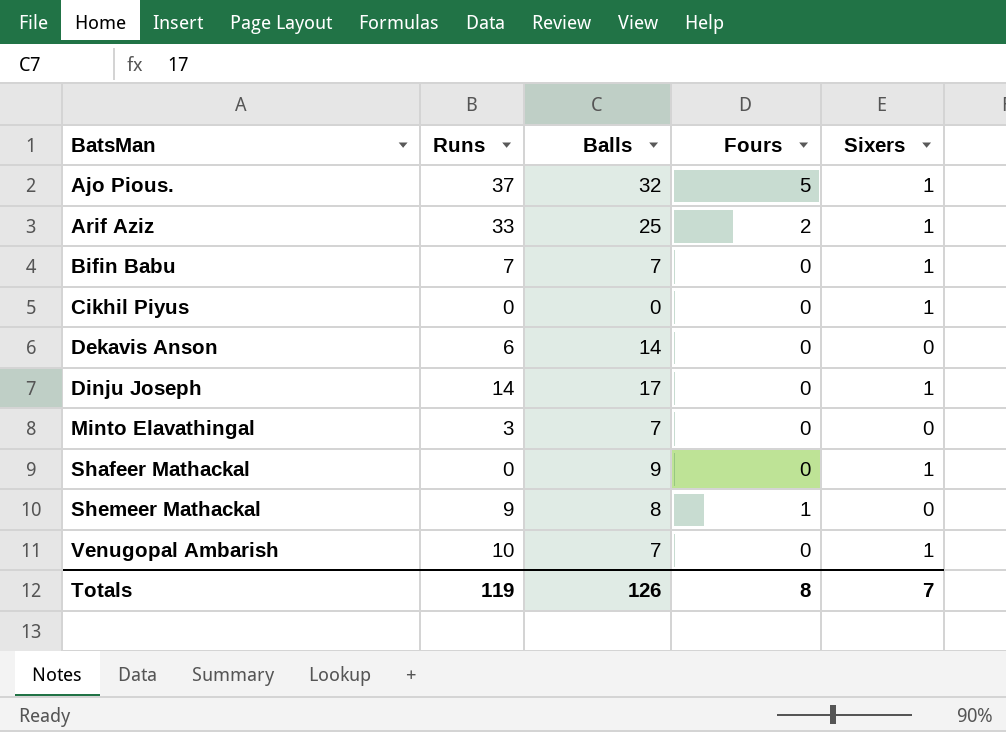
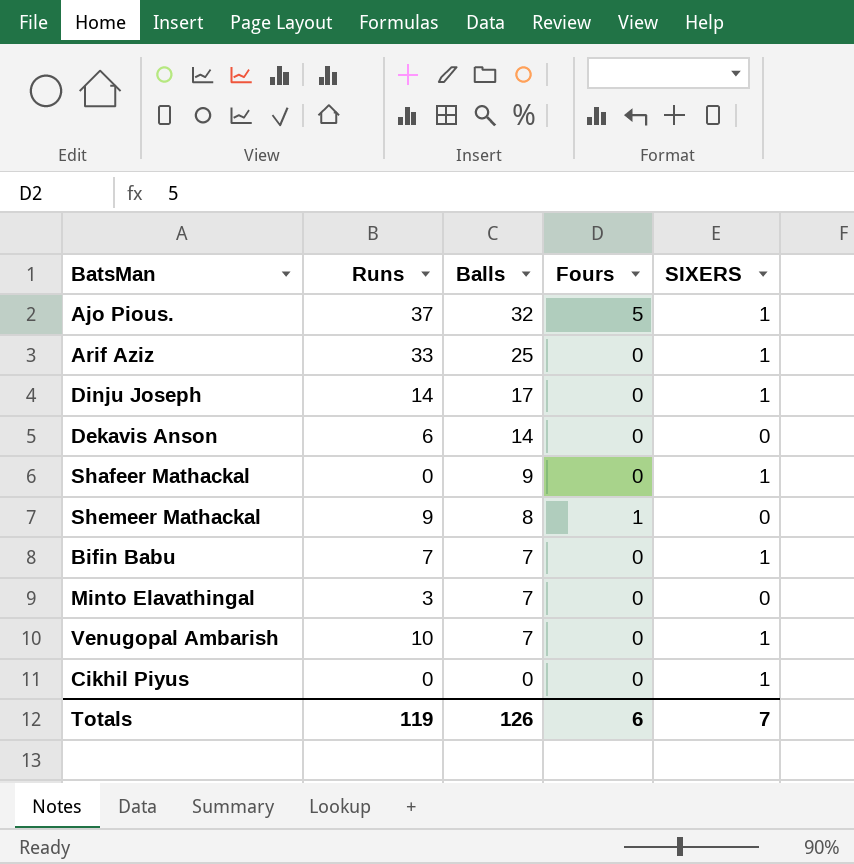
row order: BatsMan ascending -> Balls descending
column name: Sixers -> SIXERS
Arif Aziz | Fours: 2 -> 0
Totals | Fours: 8 -> 6

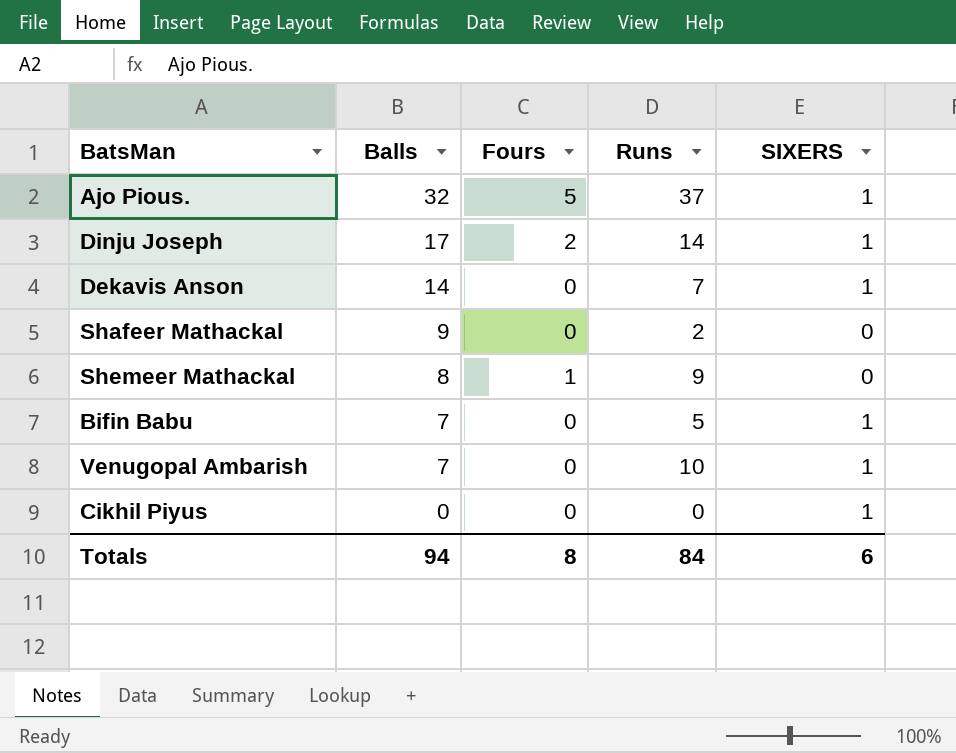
column Runs | position: 2 -> 4
row Arif Aziz: 33 | 25 | 0 | 1 -> none
row Minto Elavathingal: 3 | 7 | 0 | 0 -> none
Dinju Joseph | Fours: 0 -> 2
Dekavis Anson | Runs: 6 -> 7
Dekavis Anson | SIXERS: 0 -> 1
Shafeer Mathackal | Runs: 0 -> 2
Shafeer Mathackal | SIXERS: 1 -> 0
Bifin Babu | Runs: 7 -> 5
Totals | Balls: 126 -> 94
Totals | Fours: 6 -> 8
Totals | Runs: 119 -> 84
Totals | SIXERS: 7 -> 6

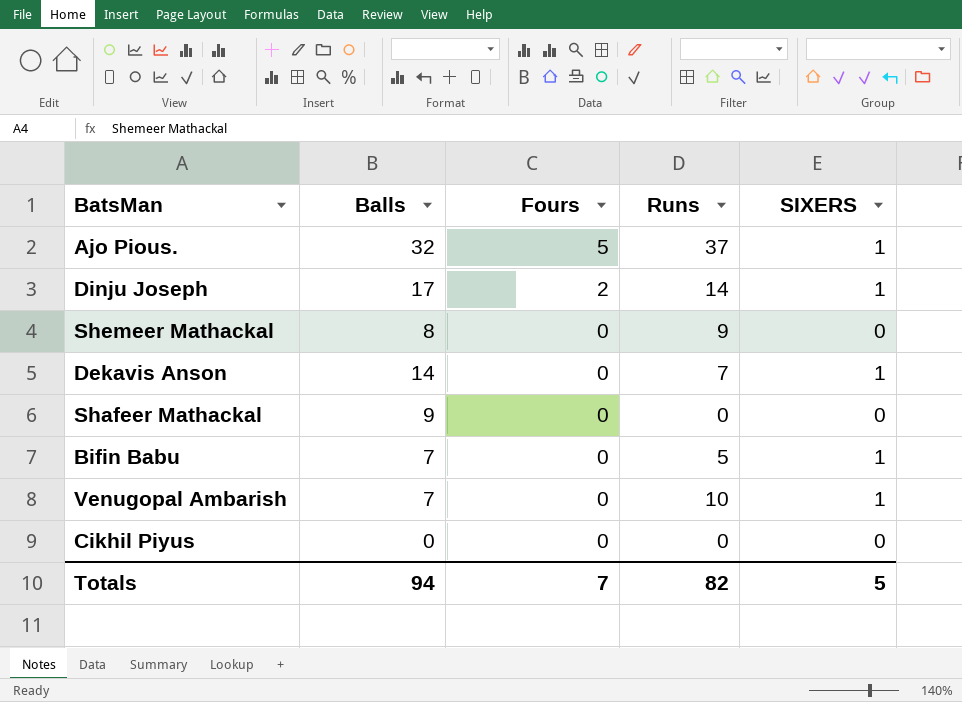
row order: Balls descending -> Fours descending
Shemeer Mathackal | Fours: 1 -> 0
Shafeer Mathackal | Runs: 2 -> 0
Cikhil Piyus | SIXERS: 1 -> 0
Totals | Fours: 8 -> 7
Totals | Runs: 84 -> 82
Totals | SIXERS: 6 -> 5

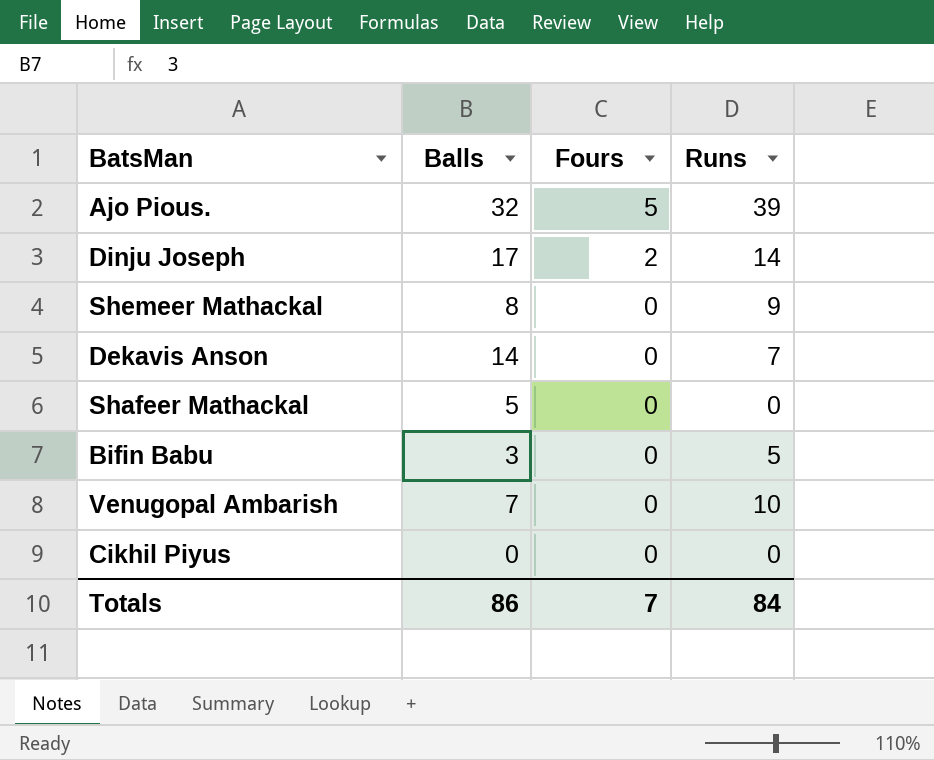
column SIXERS | position: 5 -> none
Ajo Pious. | Runs: 37 -> 39
Shafeer Mathackal | Balls: 9 -> 5
Bifin Babu | Balls: 7 -> 3
Totals | Balls: 94 -> 86
Totals | Runs: 82 -> 84

